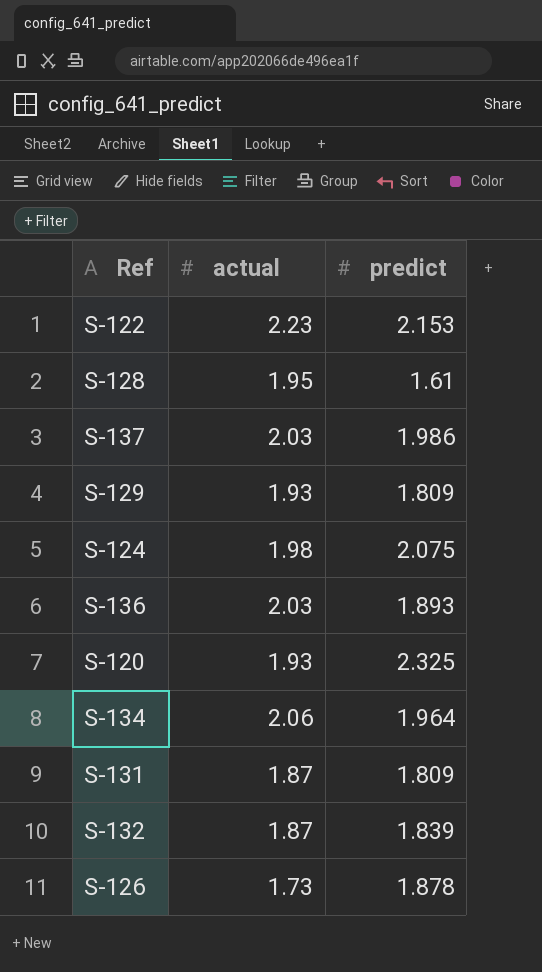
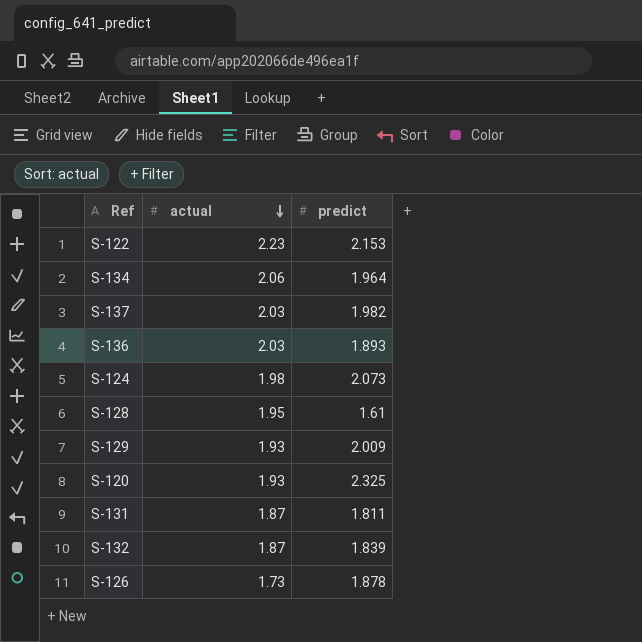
row order: none -> actual descending
S-137 | predict: 1.986 -> 1.982
S-124 | predict: 2.075 -> 2.073
S-129 | predict: 1.809 -> 2.009
S-131 | predict: 1.809 -> 1.811

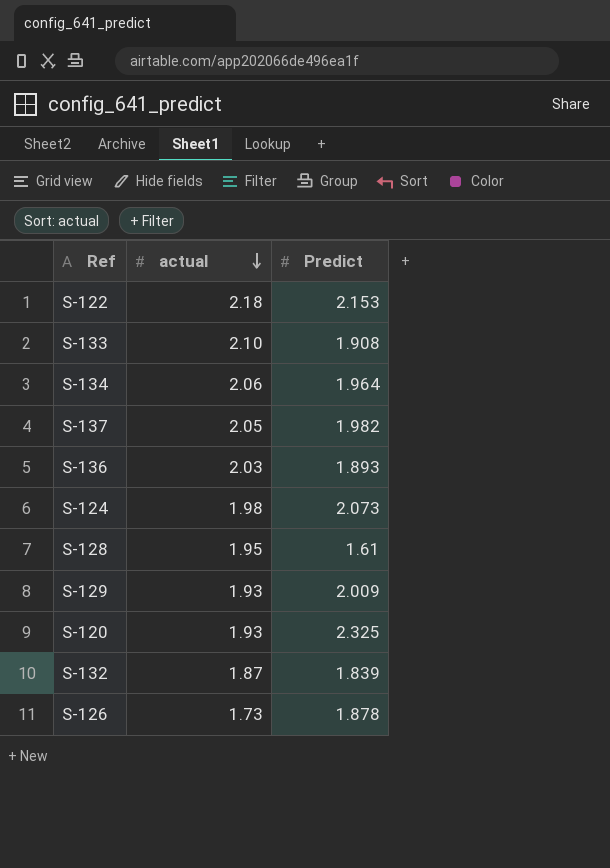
column name: predict -> Predict
row S-131: 1.87 | 1.811 -> none
S-122 | actual: 2.23 -> 2.18
row S-133: none -> 2.10 | 1.908
S-137 | actual: 2.03 -> 2.05

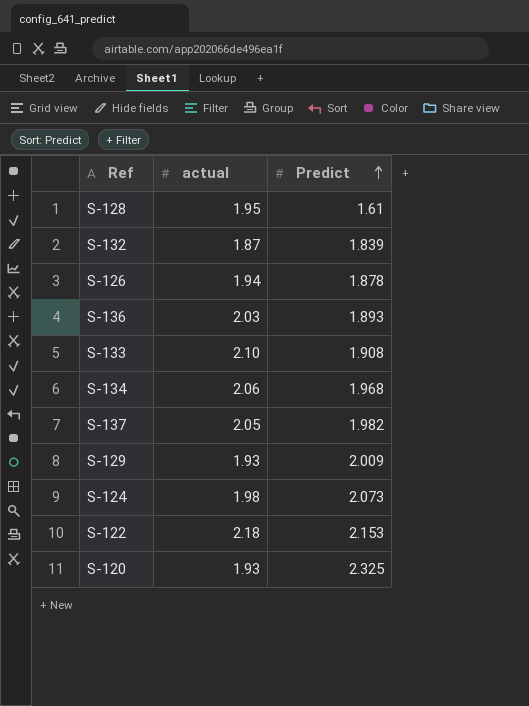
row order: actual descending -> Predict ascending
S-126 | actual: 1.73 -> 1.94
S-134 | Predict: 1.964 -> 1.968

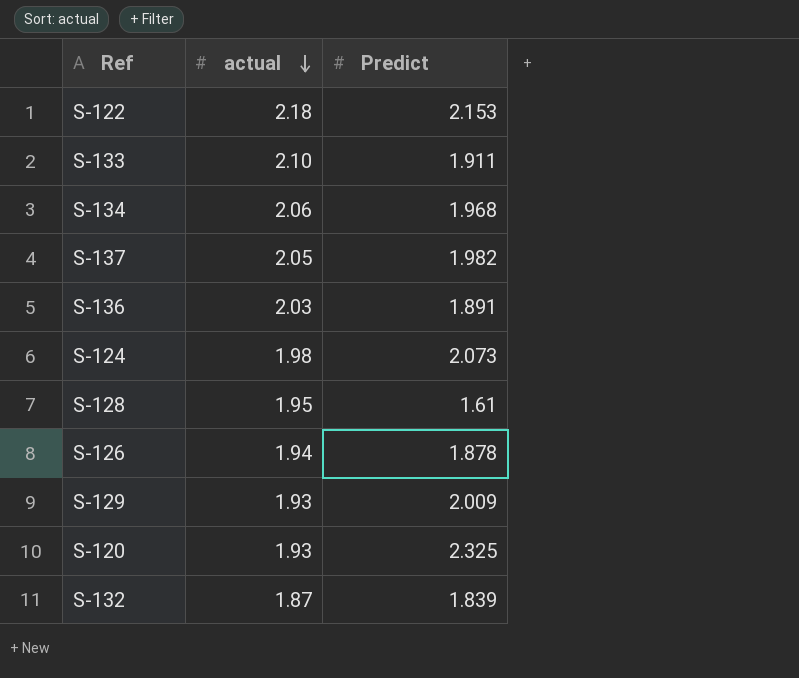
row order: Predict ascending -> actual descending
S-133 | Predict: 1.908 -> 1.911
S-136 | Predict: 1.893 -> 1.891

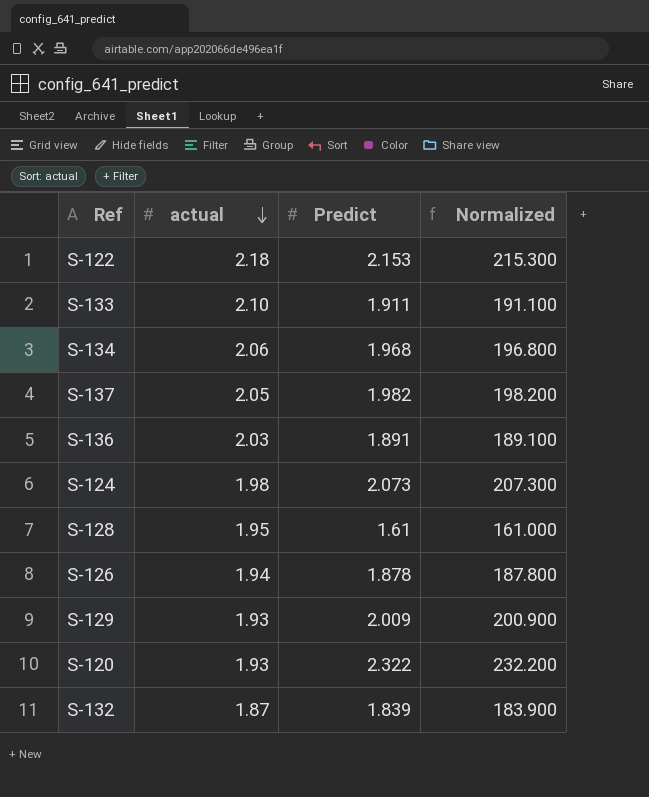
column Normalized | formula: none -> [Predict] * 100
S-120 | Predict: 2.325 -> 2.322

